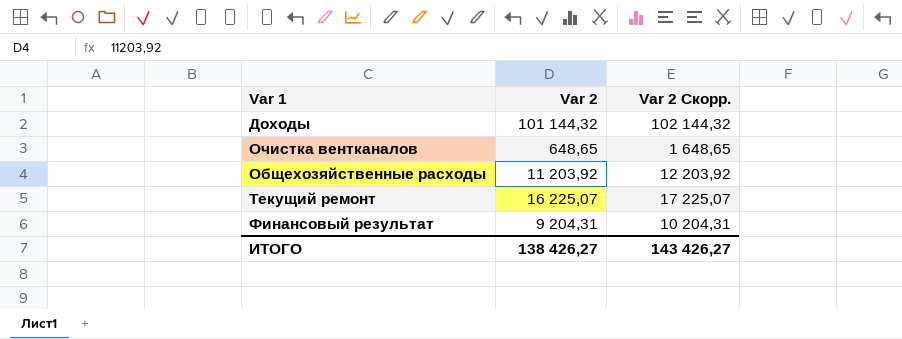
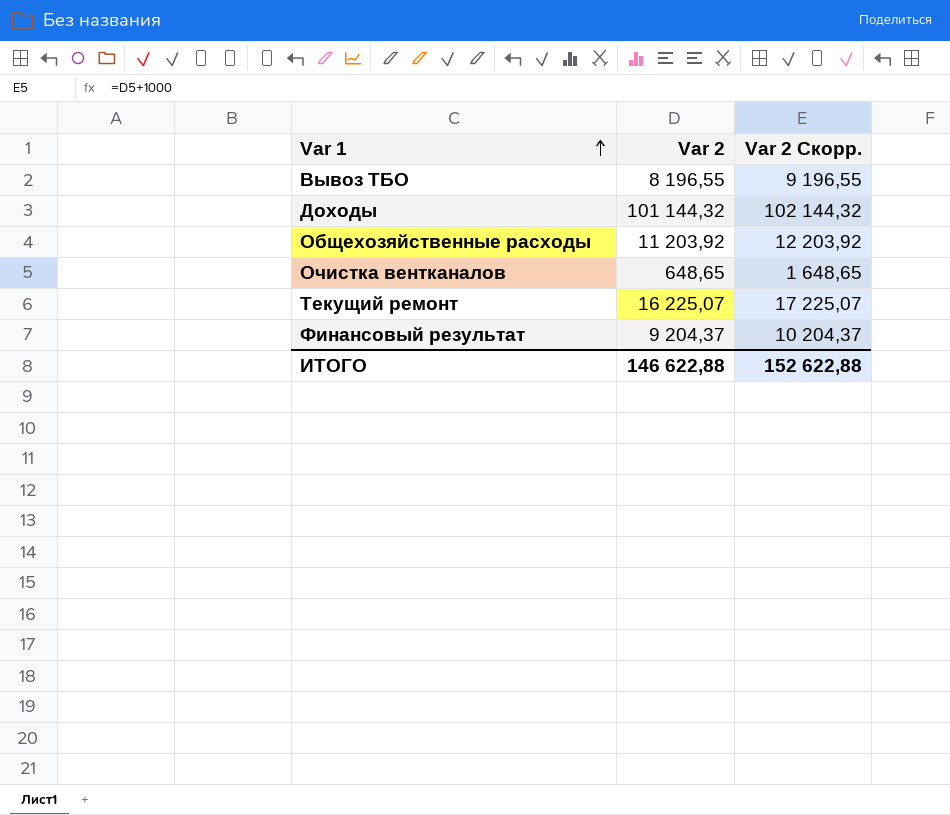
row order: none -> Var 1 ascending
row Вывоз ТБО: none -> 8 196,55 | 9 196,55
Финансовый результат | Var 2: 9 204,31 -> 9 204,37
Финансовый результат | Var 2 Скорр.: 10 204,31 -> 10 204,37
ИТОГО | Var 2: 138 426,27 -> 146 622,88
ИТОГО | Var 2 Скорр.: 143 426,27 -> 152 622,88

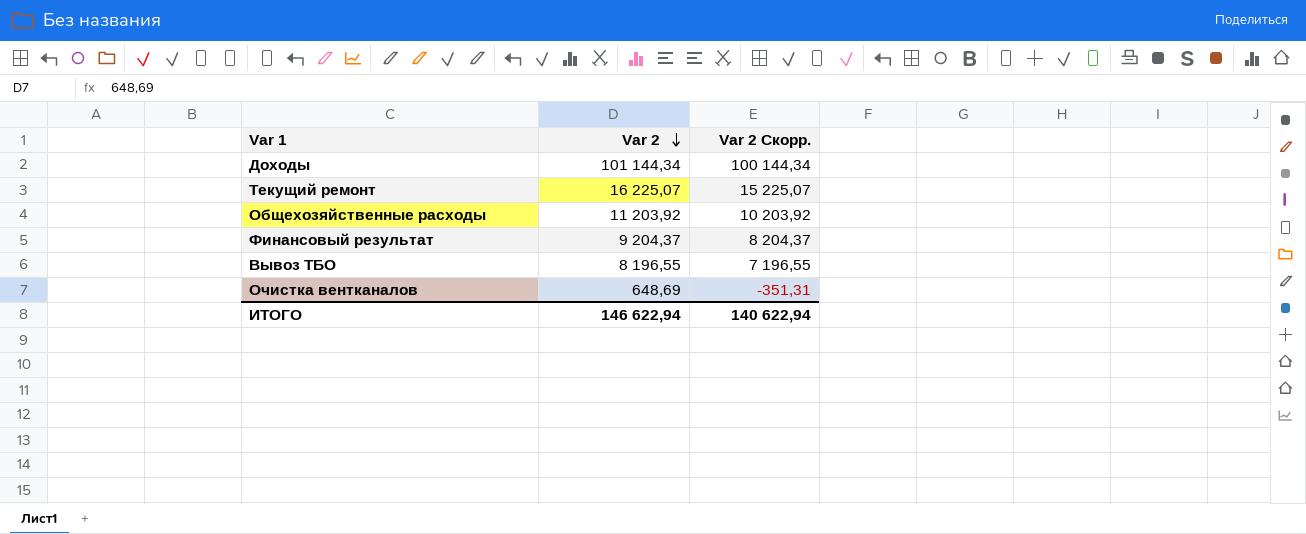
row order: Var 1 ascending -> Var 2 descending
column Var 2 Скорр. | formula: [Var 2] + 1000 -> [Var 2] - 1000
Доходы | Var 2: 101 144,32 -> 101 144,34
Очистка вентканалов | Var 2: 648,65 -> 648,69
ИТОГО | Var 2: 146 622,88 -> 146 622,94
ИТОГО | Var 2 Скорр.: 152 622,88 -> 140 622,94

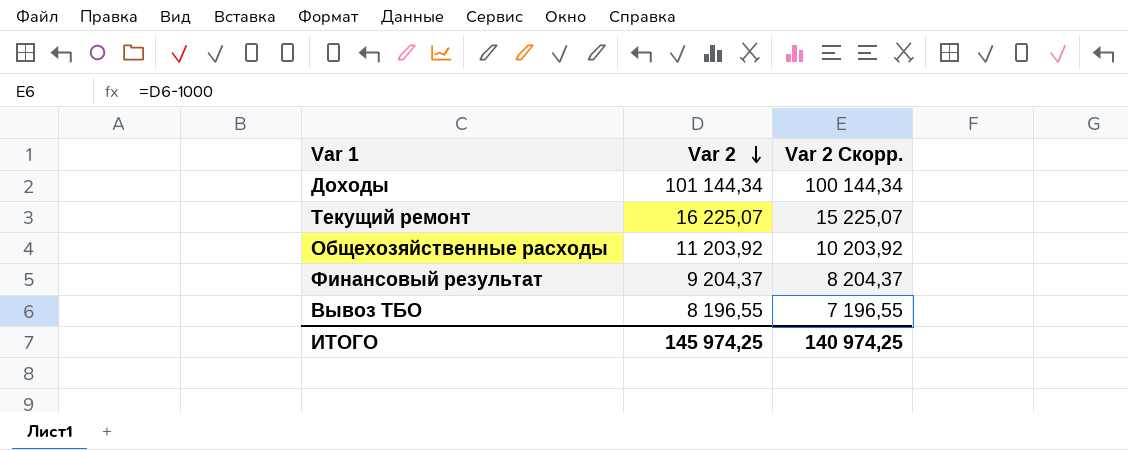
row Очистка вентканалов: 648,69 | -351,31 -> none
ИТОГО | Var 2: 146 622,94 -> 145 974,25
ИТОГО | Var 2 Скорр.: 140 622,94 -> 140 974,25

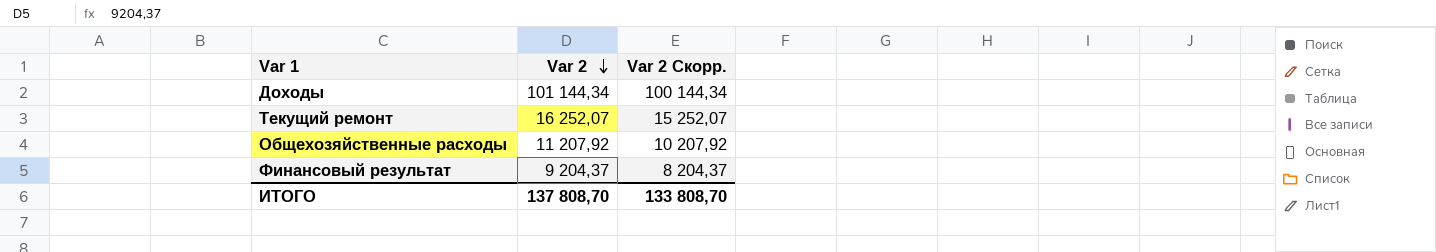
row Вывоз ТБО: 8 196,55 | 7 196,55 -> none
Текущий ремонт | Var 2: 16 225,07 -> 16 252,07
Текущий ремонт | Var 2 Скорр.: 15 225,07 -> 15 252,07
Общехозяйственные расходы | Var 2: 11 203,92 -> 11 207,92
Общехозяйственные расходы | Var 2 Скорр.: 10 203,92 -> 10 207,92
ИТОГО | Var 2: 145 974,25 -> 137 808,70
ИТОГО | Var 2 Скорр.: 140 974,25 -> 133 808,70

